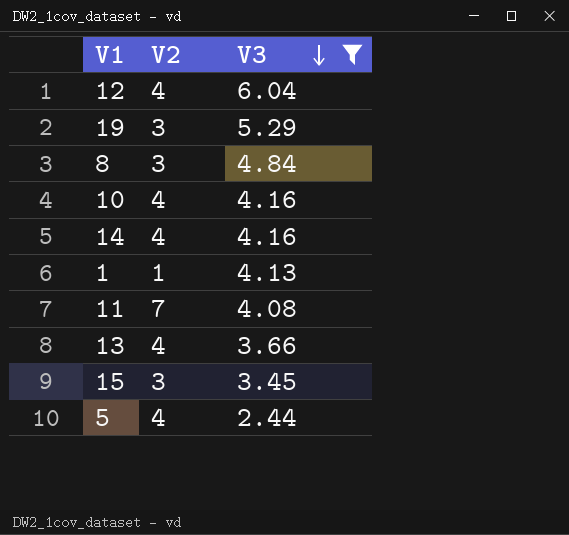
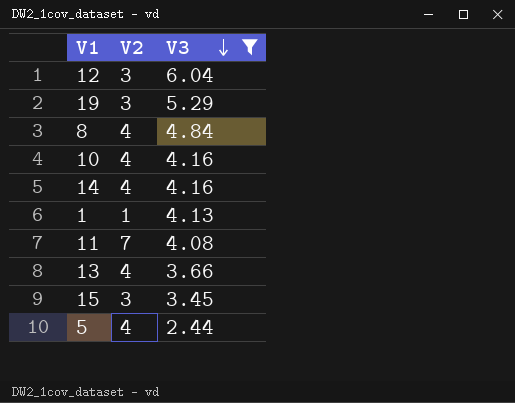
12 | V2: 4 -> 3
8 | V2: 3 -> 4

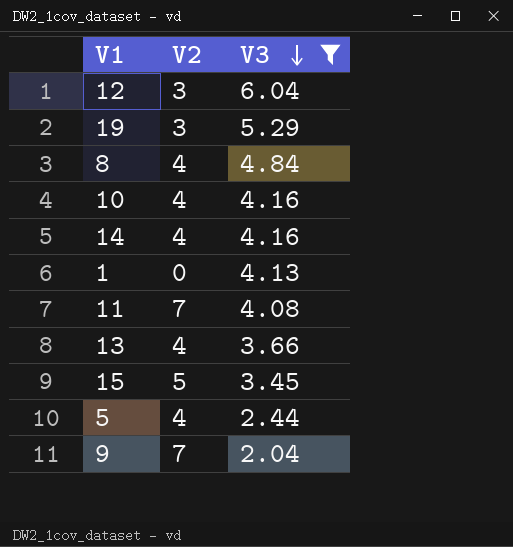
1 | V2: 1 -> 0
15 | V2: 3 -> 5
row 9: none -> 7 | 2.04

